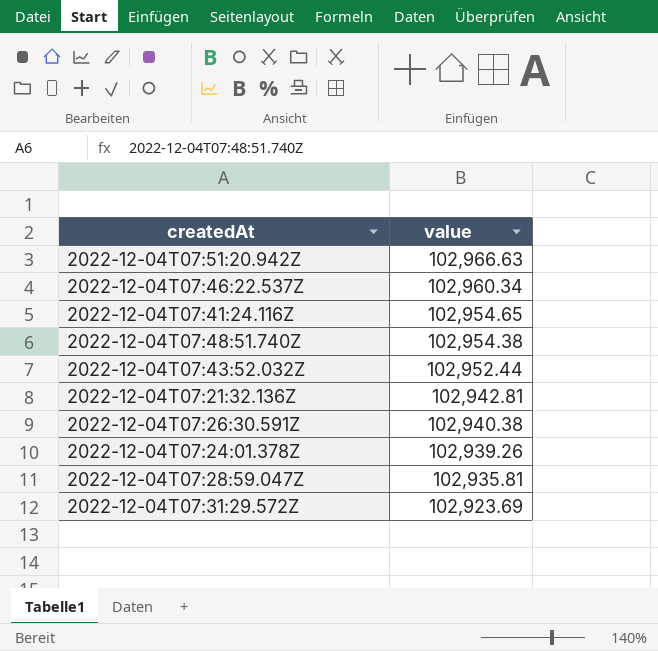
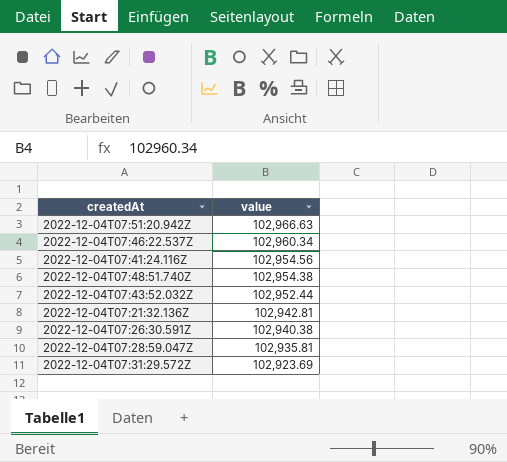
row 2022-12-04T07:24:01.378Z: 102,939.26 -> none
2022-12-04T07:41:24.116Z | value: 102,954.65 -> 102,954.56

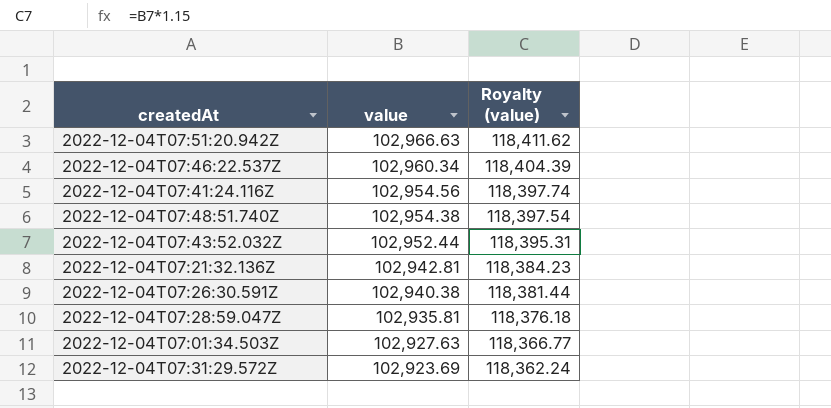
column Royalty (value) | formula: none -> [value] * 1.15
row 2022-12-04T07:01:34.503Z: none -> 102,927.63 | 118,366.77

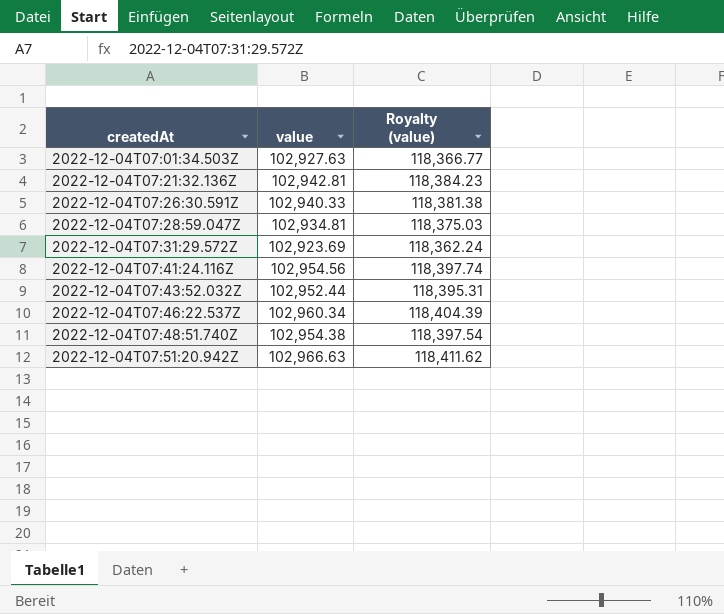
row order: value descending -> createdAt ascending
2022-12-04T07:26:30.591Z | value: 102,940.38 -> 102,940.33
2022-12-04T07:26:30.591Z | Royalty (value): 118,381.44 -> 118,381.38
2022-12-04T07:28:59.047Z | value: 102,935.81 -> 102,934.81
2022-12-04T07:28:59.047Z | Royalty (value): 118,376.18 -> 118,375.03

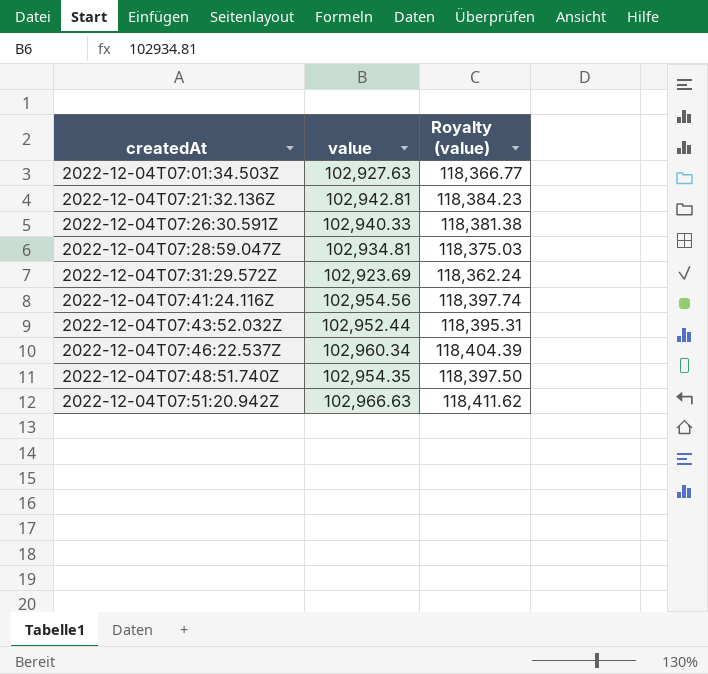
2022-12-04T07:48:51.740Z | value: 102,954.38 -> 102,954.35
2022-12-04T07:48:51.740Z | Royalty (value): 118,397.54 -> 118,397.50

